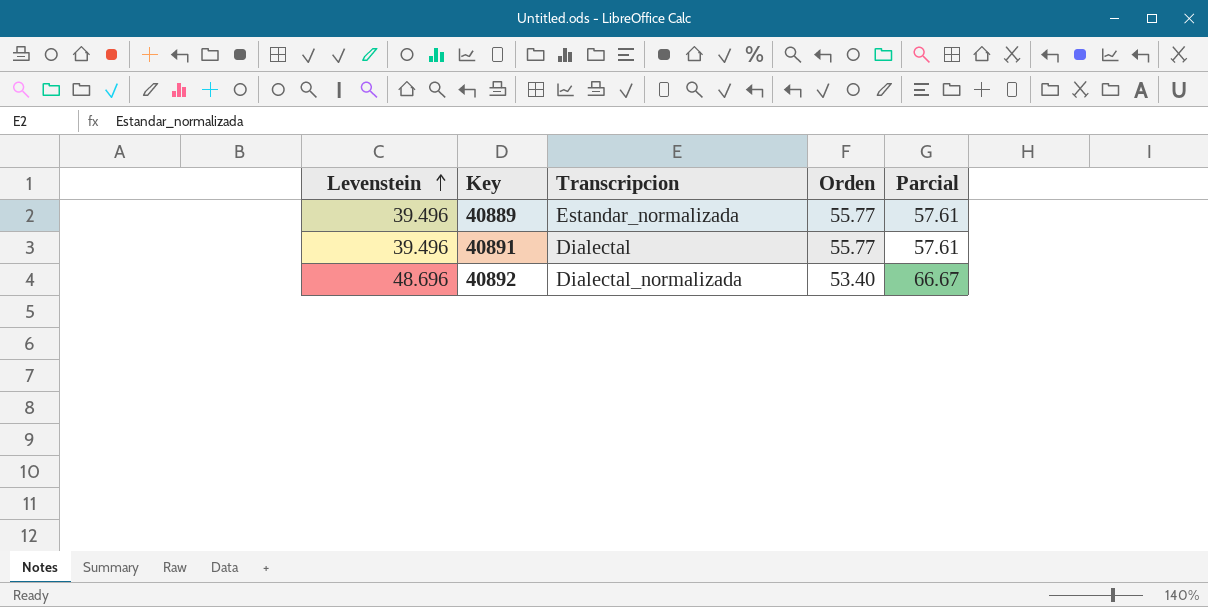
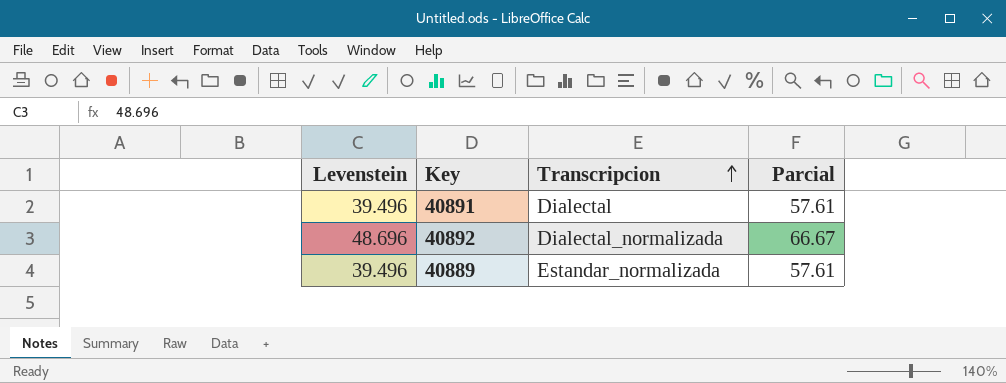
row order: Levenstein ascending -> Transcripcion ascending
column Orden | position: 4 -> none

